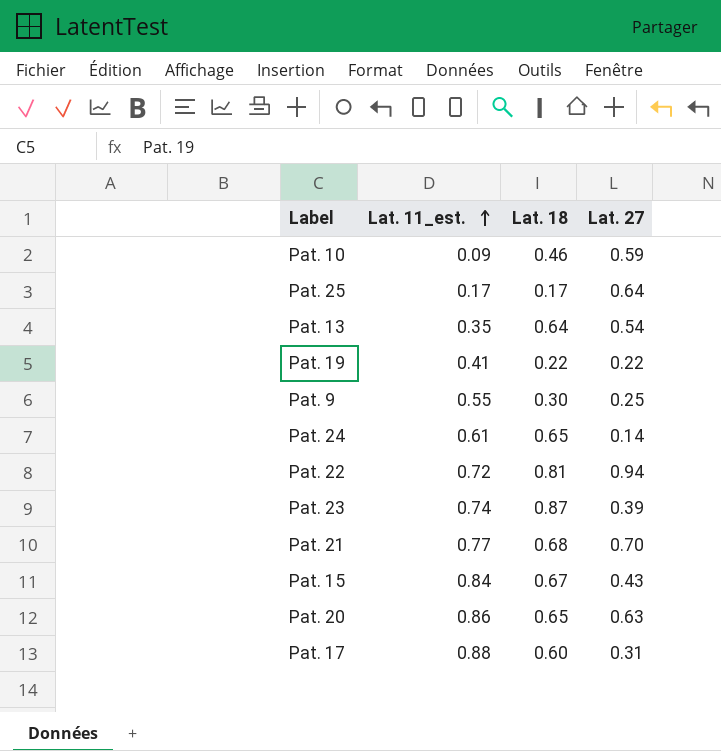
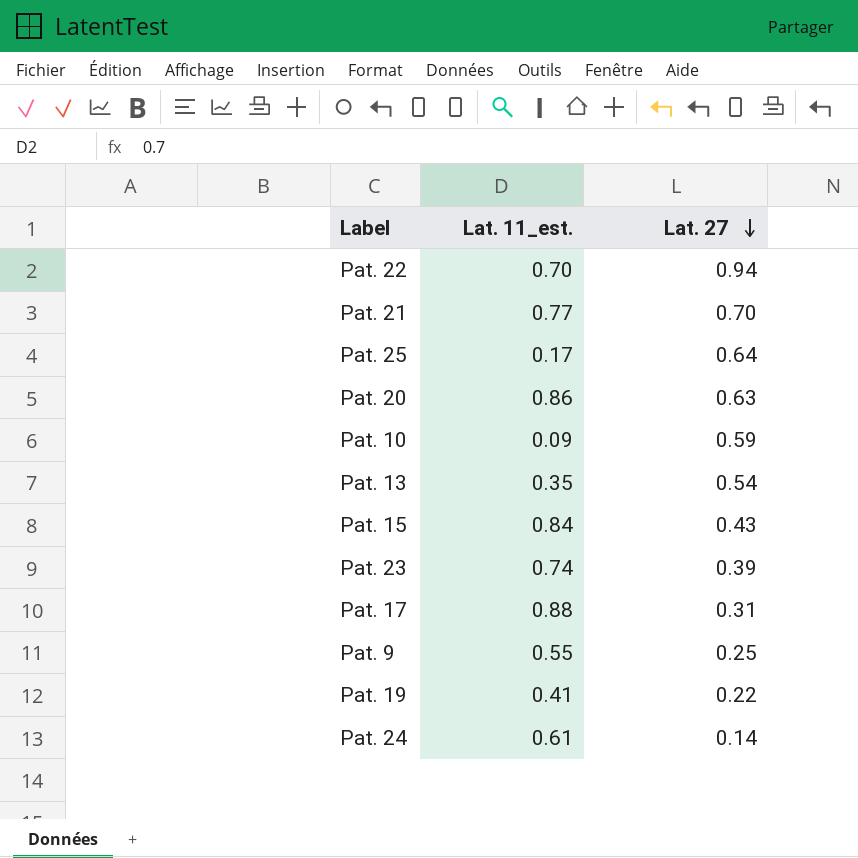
row order: Lat. 11_est. ascending -> Lat. 27 descending
column Lat. 18 | position: 3 -> none
Pat. 22 | Lat. 11_est.: 0.72 -> 0.70

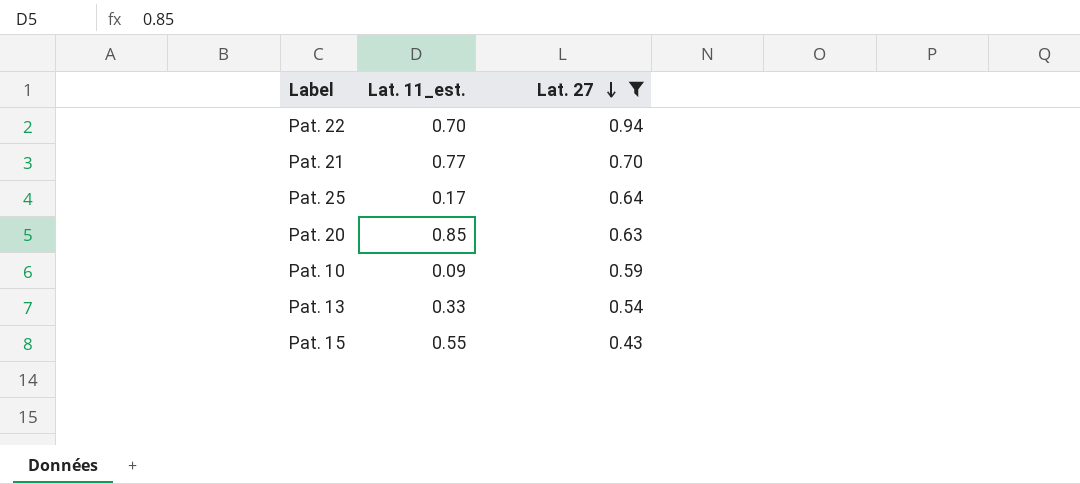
filter: none -> Lat. 27 >= 0.43
Pat. 20 | Lat. 11_est.: 0.86 -> 0.85
Pat. 13 | Lat. 11_est.: 0.35 -> 0.33
Pat. 15 | Lat. 11_est.: 0.84 -> 0.55

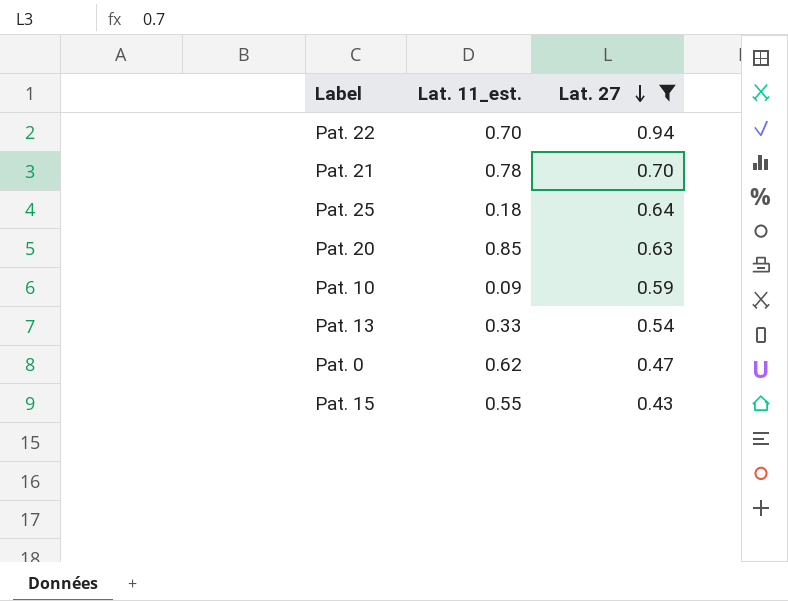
Pat. 21 | Lat. 11_est.: 0.77 -> 0.78
Pat. 25 | Lat. 11_est.: 0.17 -> 0.18
row Pat. 0: none -> 0.62 | 0.47

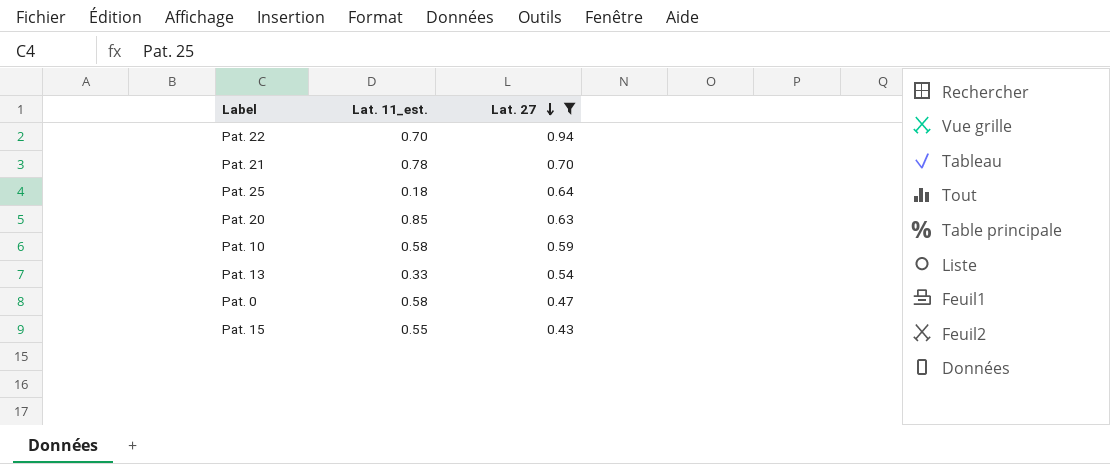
Pat. 10 | Lat. 11_est.: 0.09 -> 0.58
Pat. 0 | Lat. 11_est.: 0.62 -> 0.58

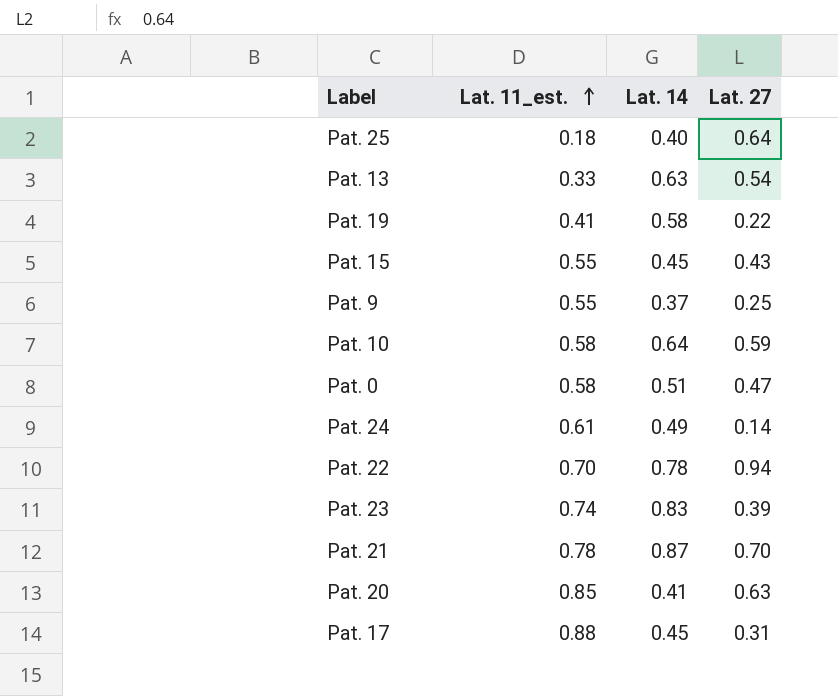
filter: Lat. 27 >= 0.43 -> none
row order: Lat. 27 descending -> Lat. 11_est. ascending
column Lat. 14 | position: none -> 3

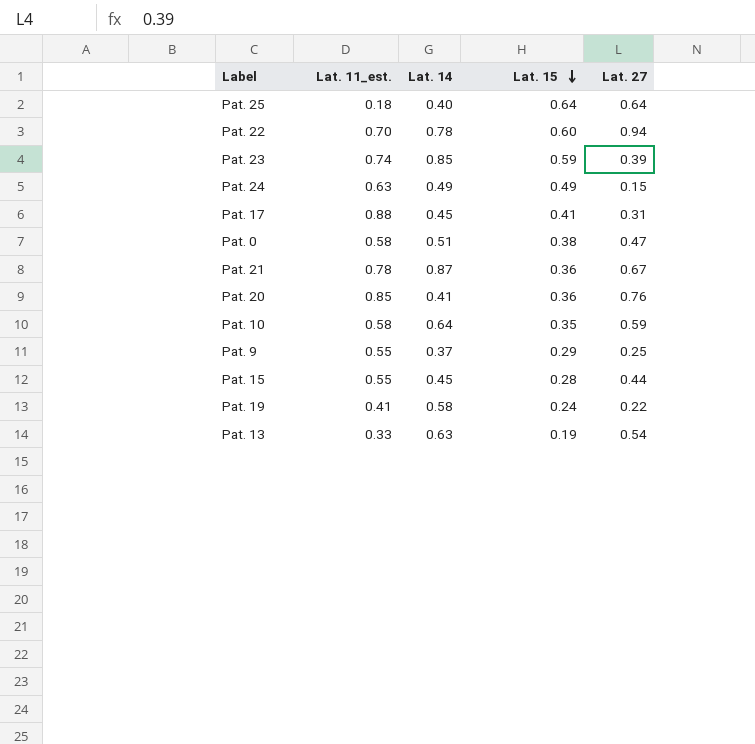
row order: Lat. 11_est. ascending -> Lat. 15 descending
column Lat. 15 | position: none -> 4
Pat. 23 | Lat. 14: 0.83 -> 0.85
Pat. 24 | Lat. 11_est.: 0.61 -> 0.63
Pat. 24 | Lat. 27: 0.14 -> 0.15
Pat. 21 | Lat. 27: 0.70 -> 0.67
Pat. 20 | Lat. 27: 0.63 -> 0.76
Pat. 15 | Lat. 27: 0.43 -> 0.44

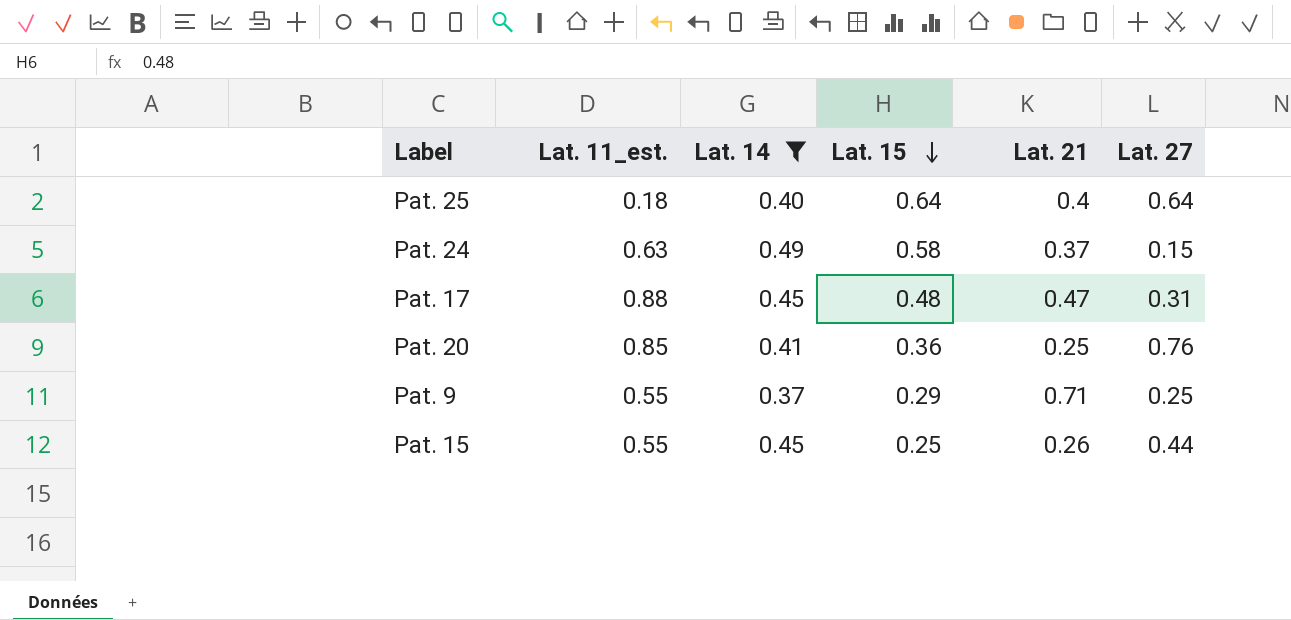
filter: none -> Lat. 14 <= 0.49
column Lat. 21 | position: none -> 5
Pat. 24 | Lat. 15: 0.49 -> 0.58
Pat. 17 | Lat. 15: 0.41 -> 0.48
Pat. 15 | Lat. 15: 0.28 -> 0.25

